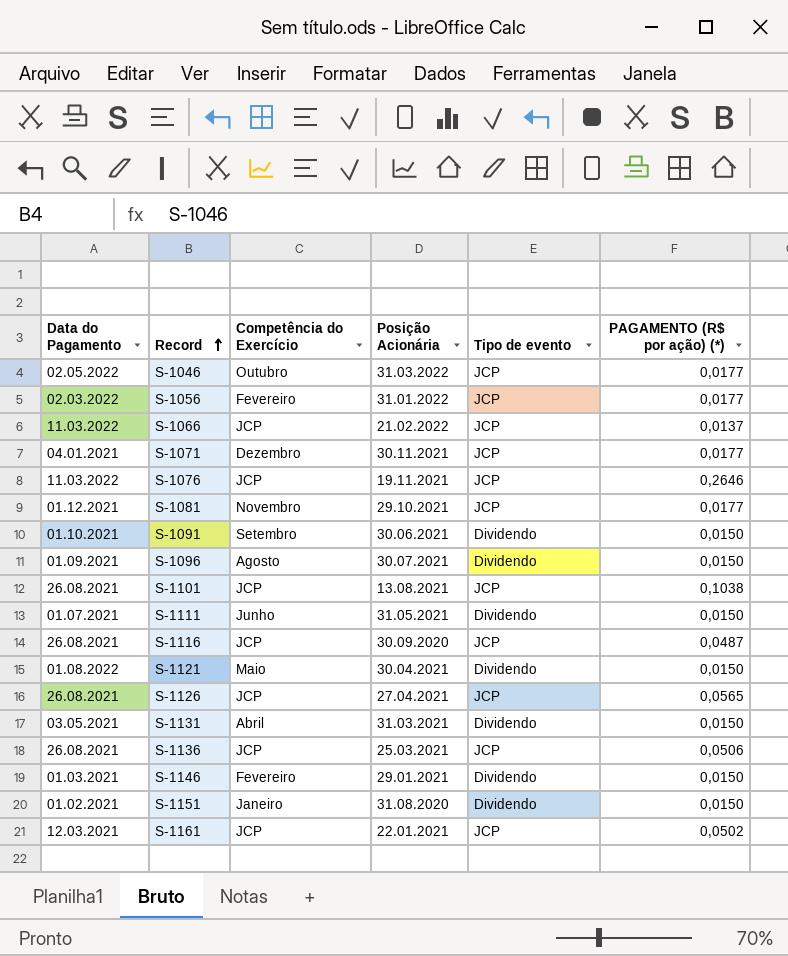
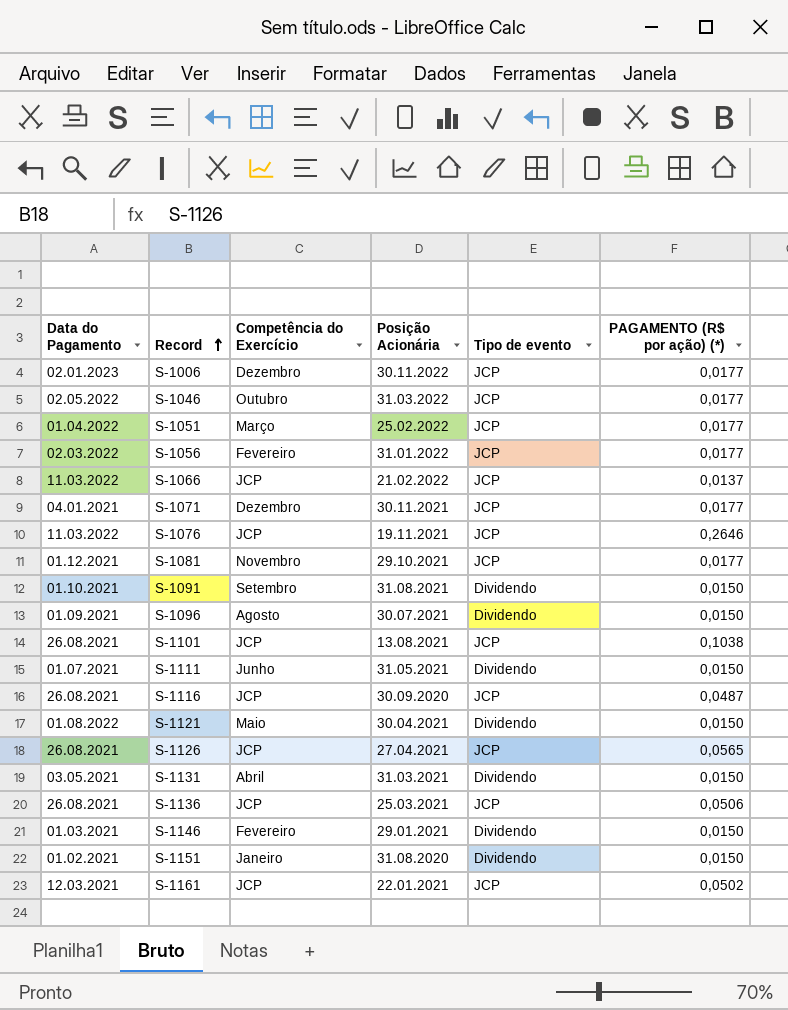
row S-1006: none -> 02.01.2023 | Dezembro | 30.11.2022 | JCP | 0,0177
row S-1051: none -> 01.04.2022 | Março | 25.02.2022 | JCP | 0,0177
S-1091 | Posição Acionária: 30.06.2021 -> 31.08.2021

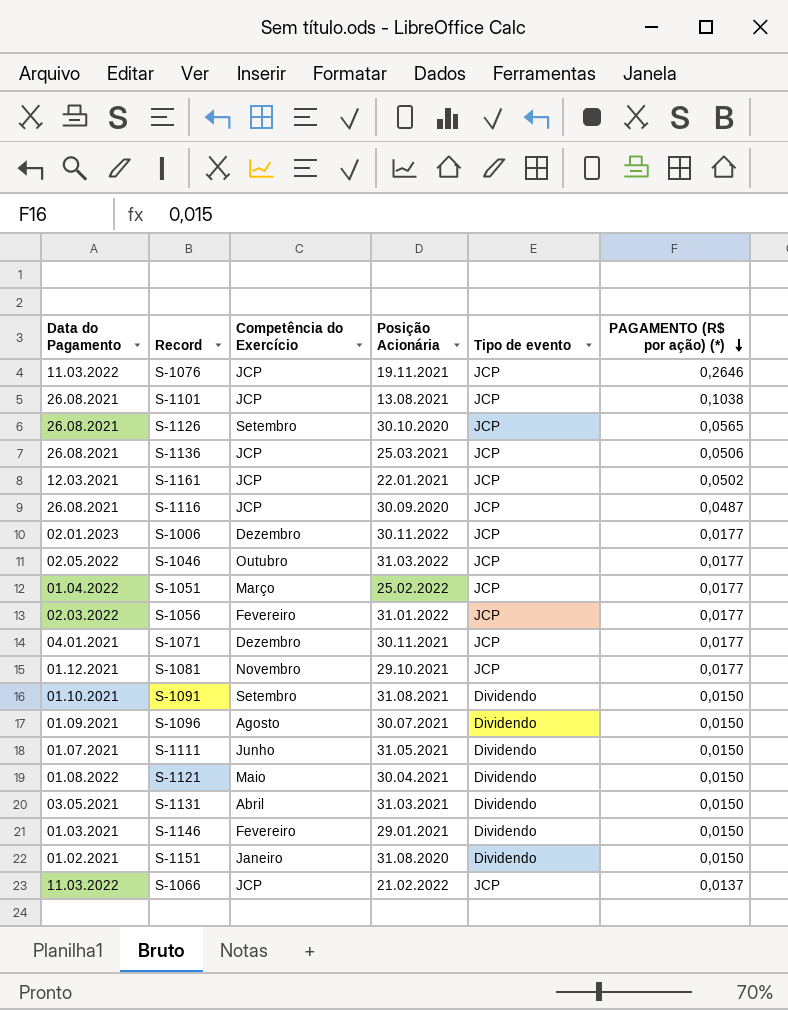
row order: Record ascending -> PAGAMENTO (R$ por ação) (*) descending
S-1126 | Competência do Exercício: JCP -> Setembro
S-1126 | Posição Acionária: 27.04.2021 -> 30.10.2020

